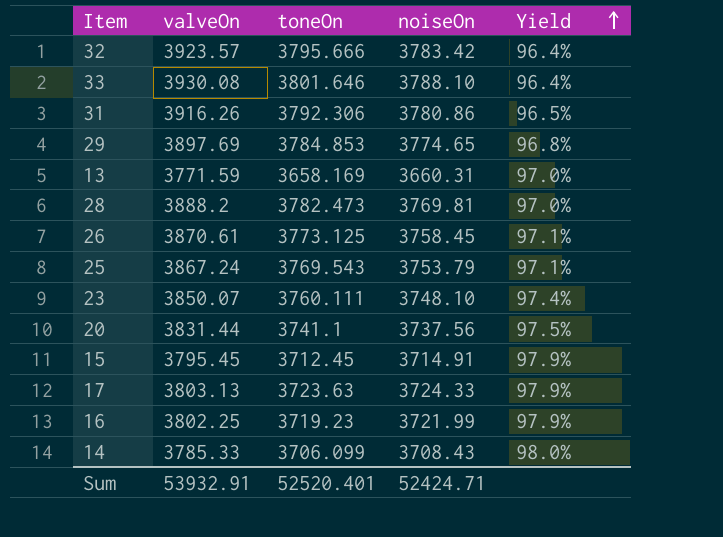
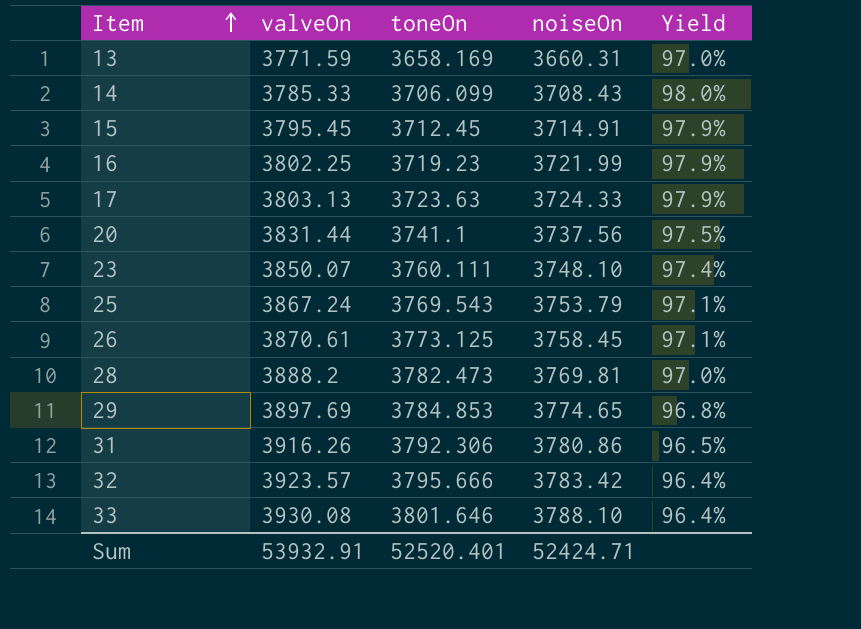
row order: Yield ascending -> Item ascending

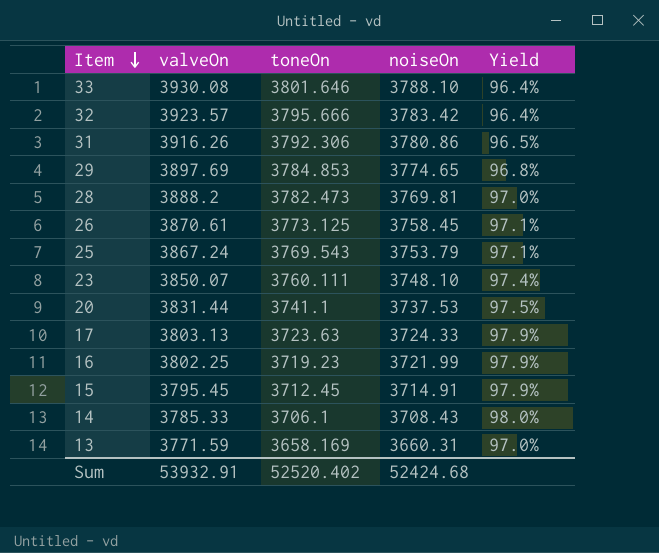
row order: Item ascending -> Item descending
20 | noiseOn: 3737.56 -> 3737.53
14 | toneOn: 3706.099 -> 3706.1
Sum | toneOn: 52520.401 -> 52520.402
Sum | noiseOn: 52424.71 -> 52424.68

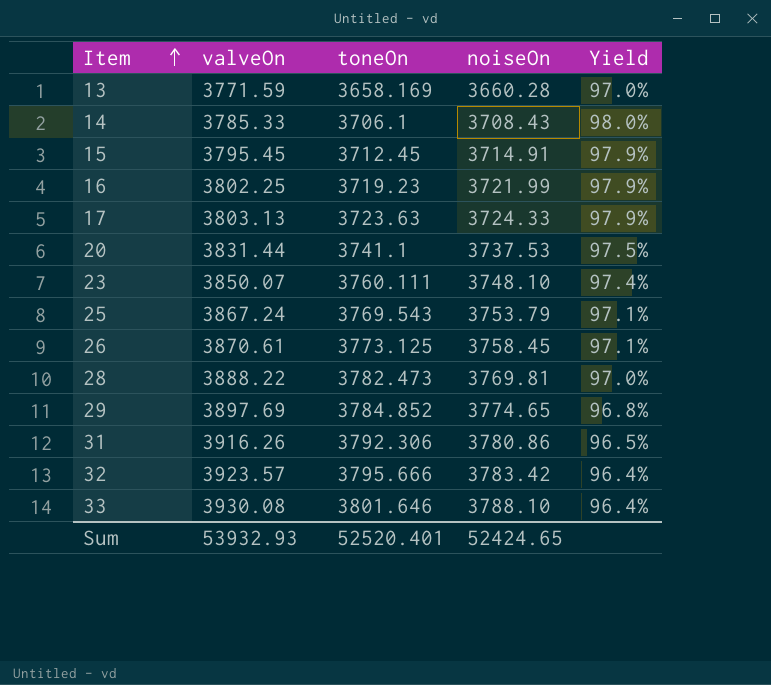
row order: Item descending -> Item ascending
13 | noiseOn: 3660.31 -> 3660.28
28 | valveOn: 3888.2 -> 3888.22
29 | toneOn: 3784.853 -> 3784.852
Sum | valveOn: 53932.91 -> 53932.93
Sum | toneOn: 52520.402 -> 52520.401
Sum | noiseOn: 52424.68 -> 52424.65

